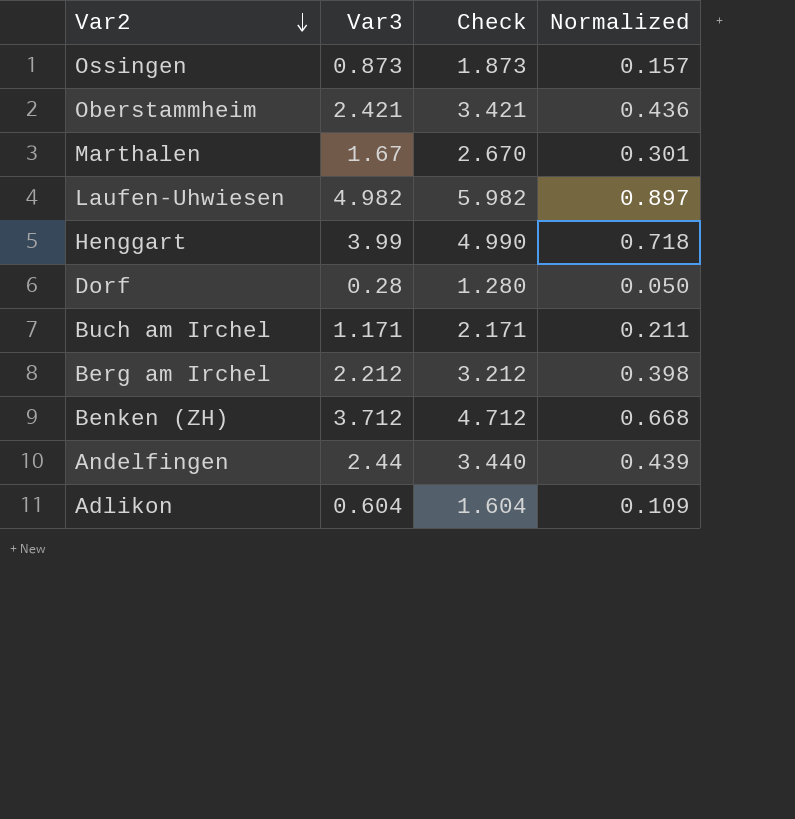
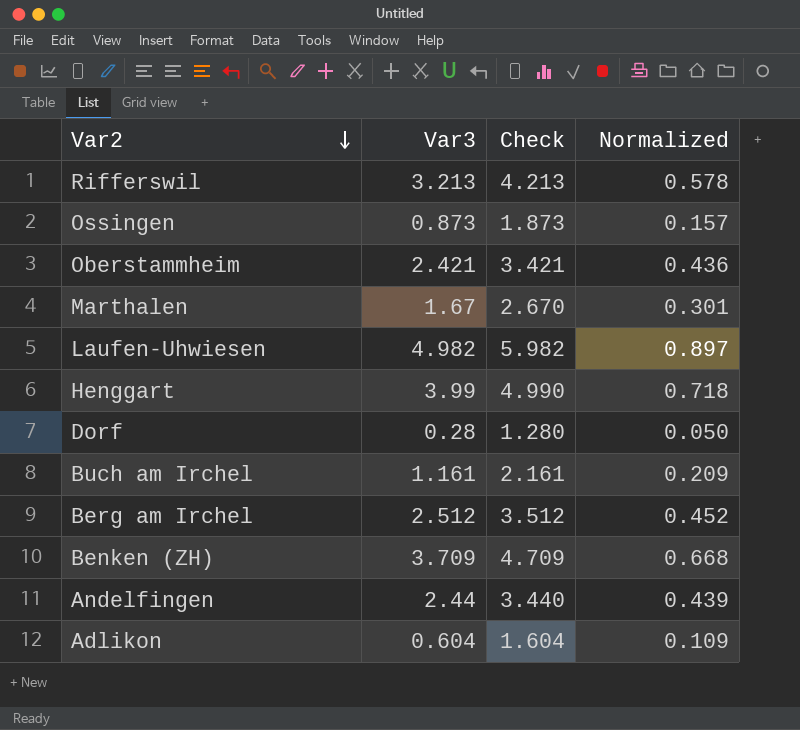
row Rifferswil: none -> 3.213 | 4.213 | 0.578
Buch am Irchel | Var3: 1.171 -> 1.161
Buch am Irchel | Check: 2.171 -> 2.161
Buch am Irchel | Normalized: 0.211 -> 0.209
Berg am Irchel | Var3: 2.212 -> 2.512
Berg am Irchel | Check: 3.212 -> 3.512
Berg am Irchel | Normalized: 0.398 -> 0.452
Benken (ZH) | Var3: 3.712 -> 3.709
Benken (ZH) | Check: 4.712 -> 4.709

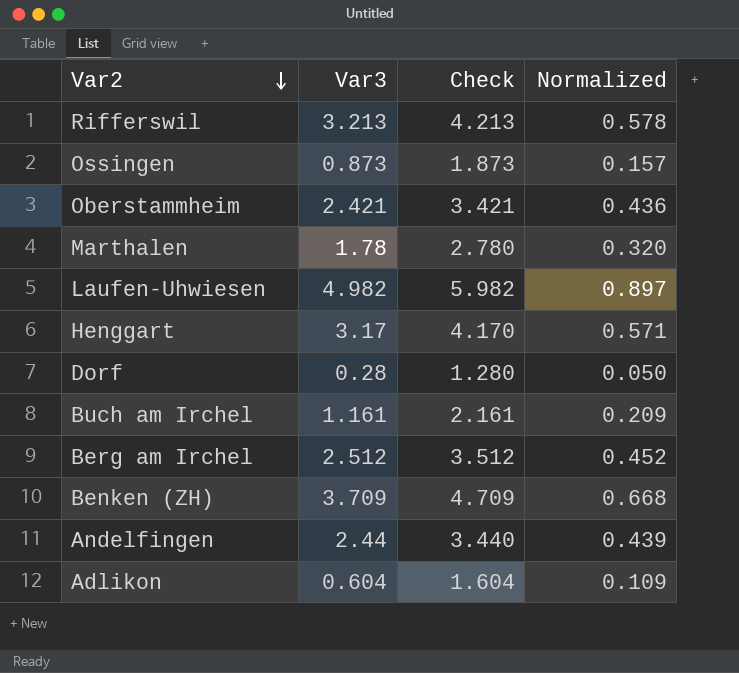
Marthalen | Var3: 1.67 -> 1.78
Marthalen | Check: 2.670 -> 2.780
Marthalen | Normalized: 0.301 -> 0.320
Henggart | Var3: 3.99 -> 3.17
Henggart | Check: 4.990 -> 4.170
Henggart | Normalized: 0.718 -> 0.571

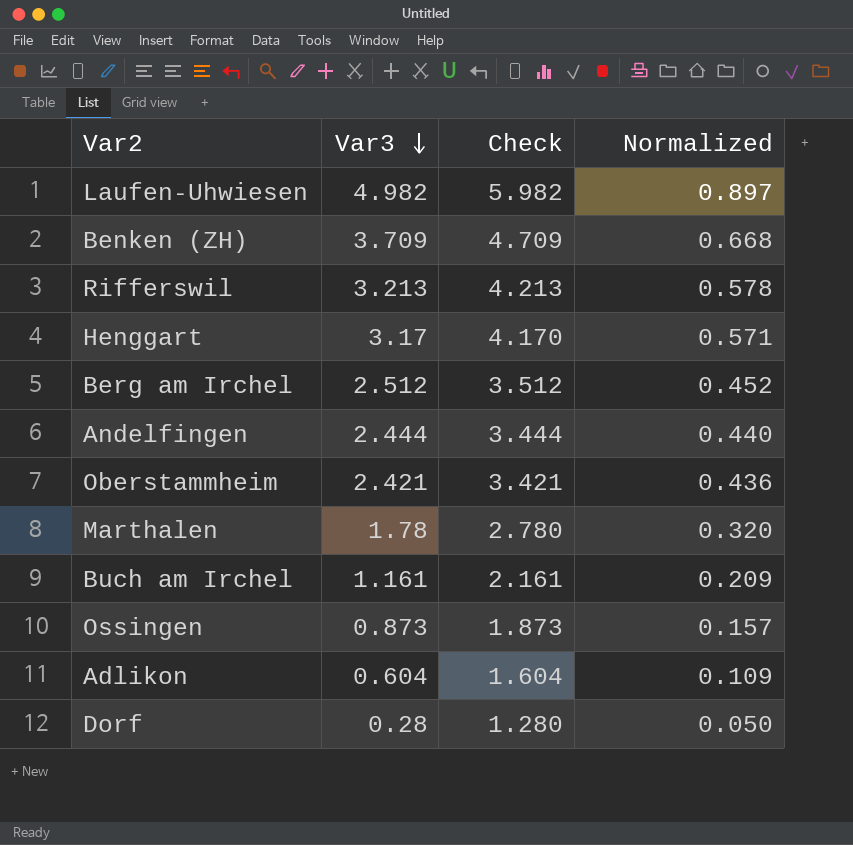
row order: Var2 descending -> Var3 descending
Andelfingen | Var3: 2.44 -> 2.444
Andelfingen | Check: 3.440 -> 3.444
Andelfingen | Normalized: 0.439 -> 0.440

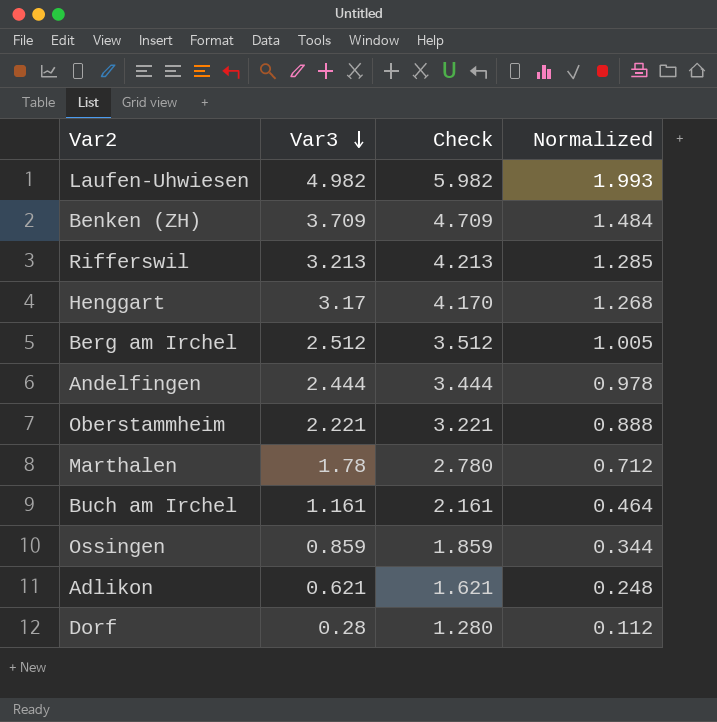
column Normalized | formula: [Var3] * 0.18 -> [Var3] * 0.4
Oberstammheim | Var3: 2.421 -> 2.221
Oberstammheim | Check: 3.421 -> 3.221
Ossingen | Var3: 0.873 -> 0.859
Ossingen | Check: 1.873 -> 1.859
Adlikon | Var3: 0.604 -> 0.621
Adlikon | Check: 1.604 -> 1.621

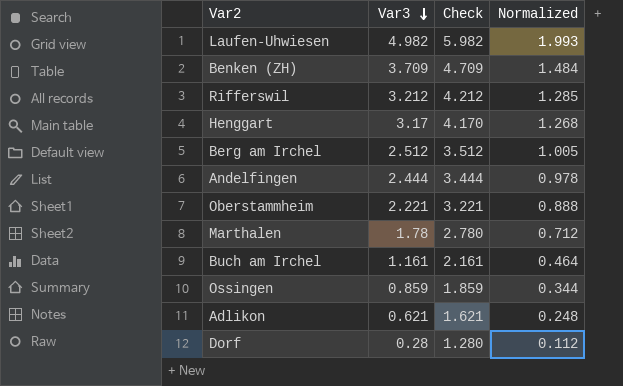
Rifferswil | Var3: 3.213 -> 3.212
Rifferswil | Check: 4.213 -> 4.212

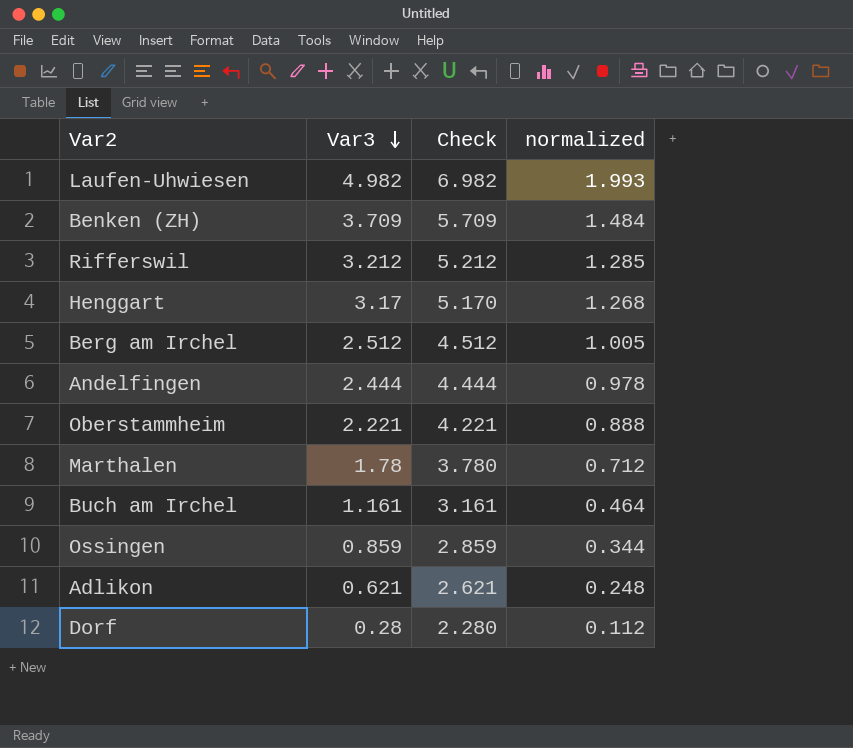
column Check | formula: [Var3] + 1 -> [Var3] + 2
column name: Normalized -> normalized

